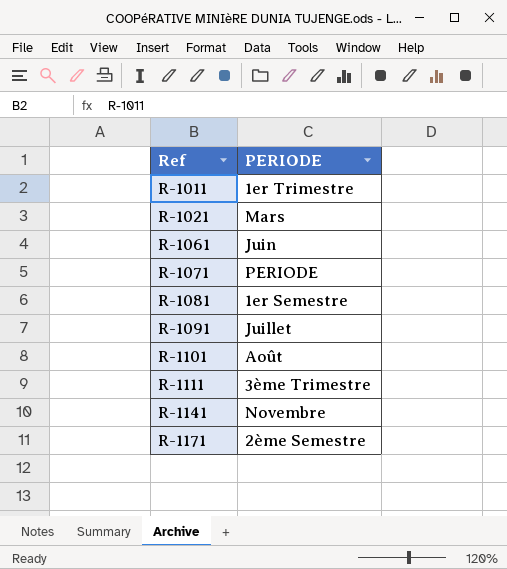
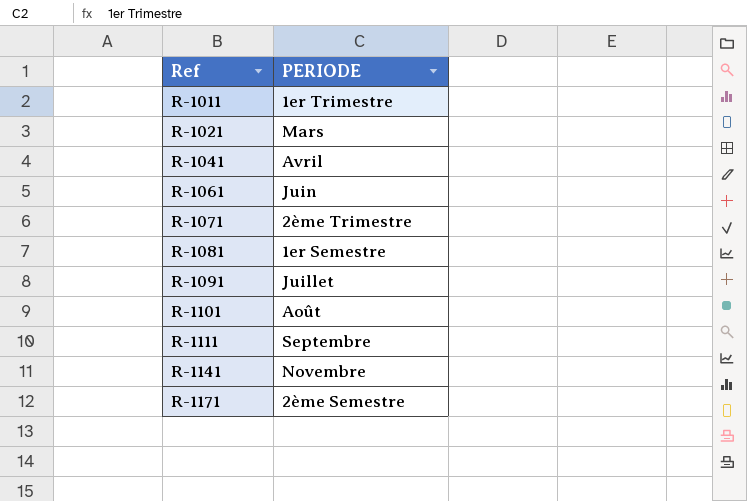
row R-1041: none -> Avril
R-1071 | PERIODE: PERIODE -> 2ème Trimestre
R-1111 | PERIODE: 3ème Trimestre -> Septembre

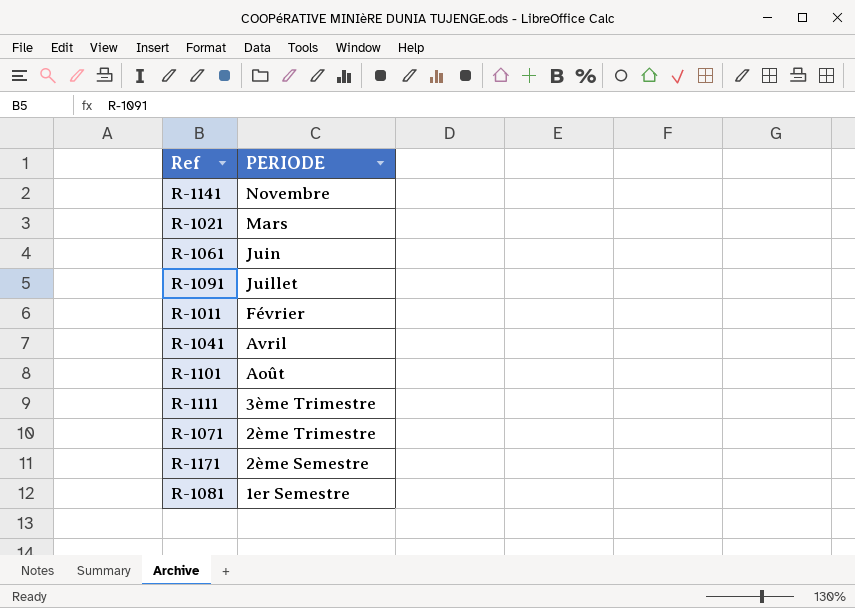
row order: Ref ascending -> PERIODE descending
R-1011 | PERIODE: 1er Trimestre -> Février
R-1111 | PERIODE: Septembre -> 3ème Trimestre

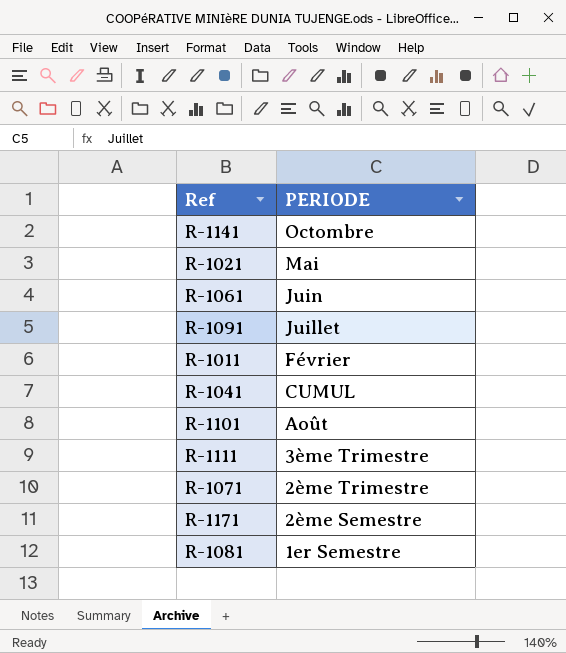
R-1141 | PERIODE: Novembre -> Octombre
R-1021 | PERIODE: Mars -> Mai
R-1041 | PERIODE: Avril -> CUMUL

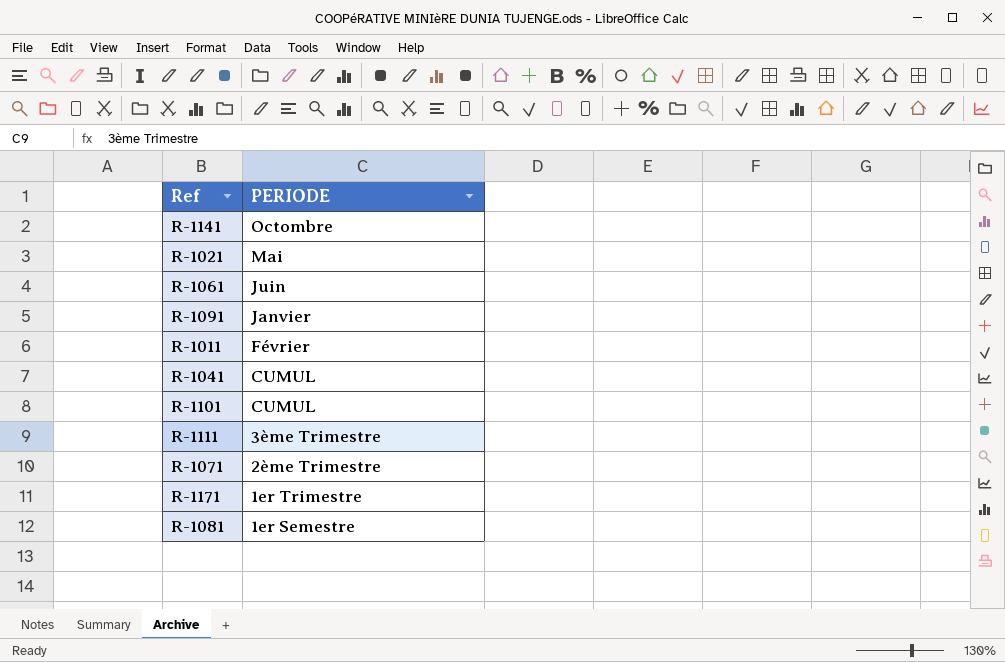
R-1091 | PERIODE: Juillet -> Janvier
R-1101 | PERIODE: Août -> CUMUL
R-1171 | PERIODE: 2ème Semestre -> 1er Trimestre

